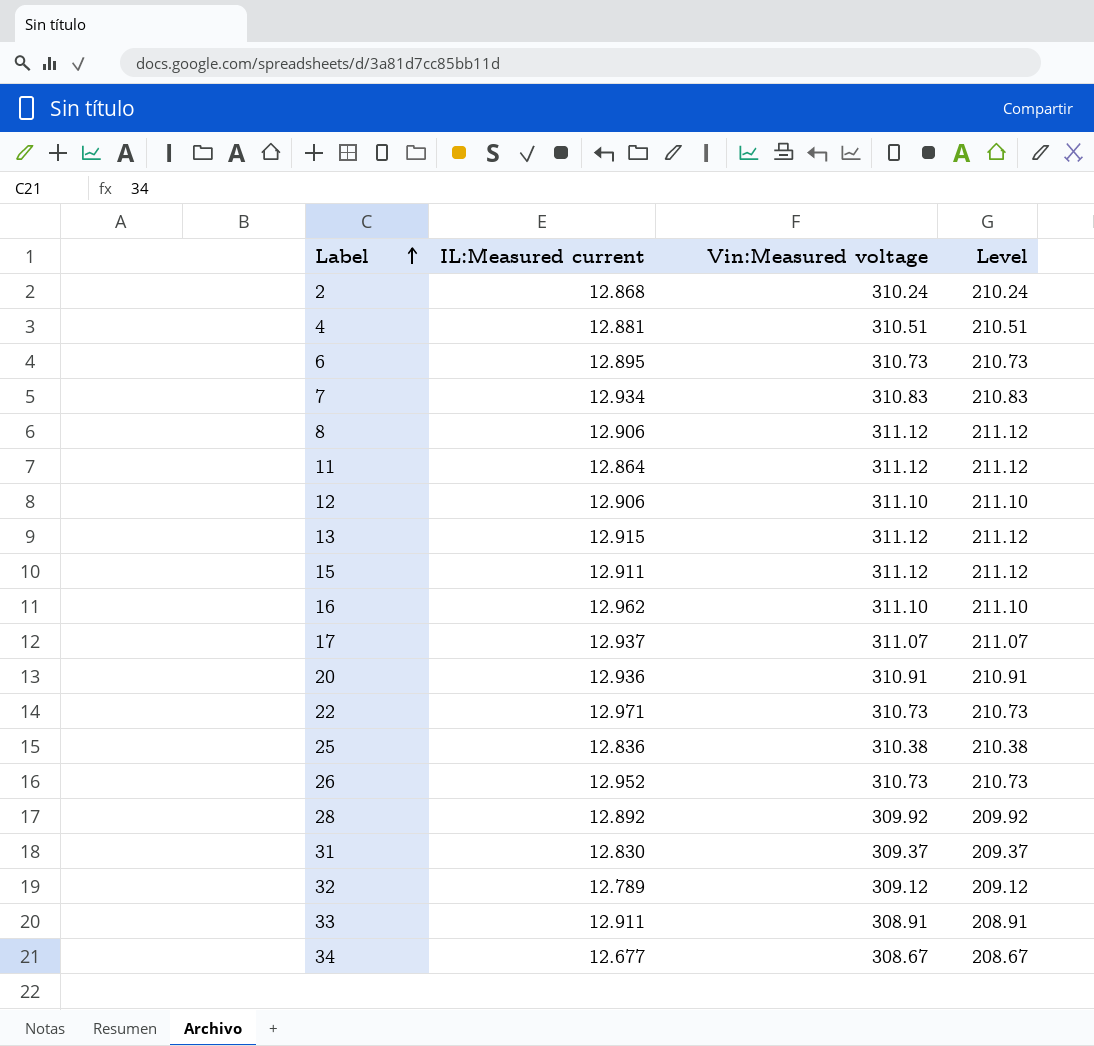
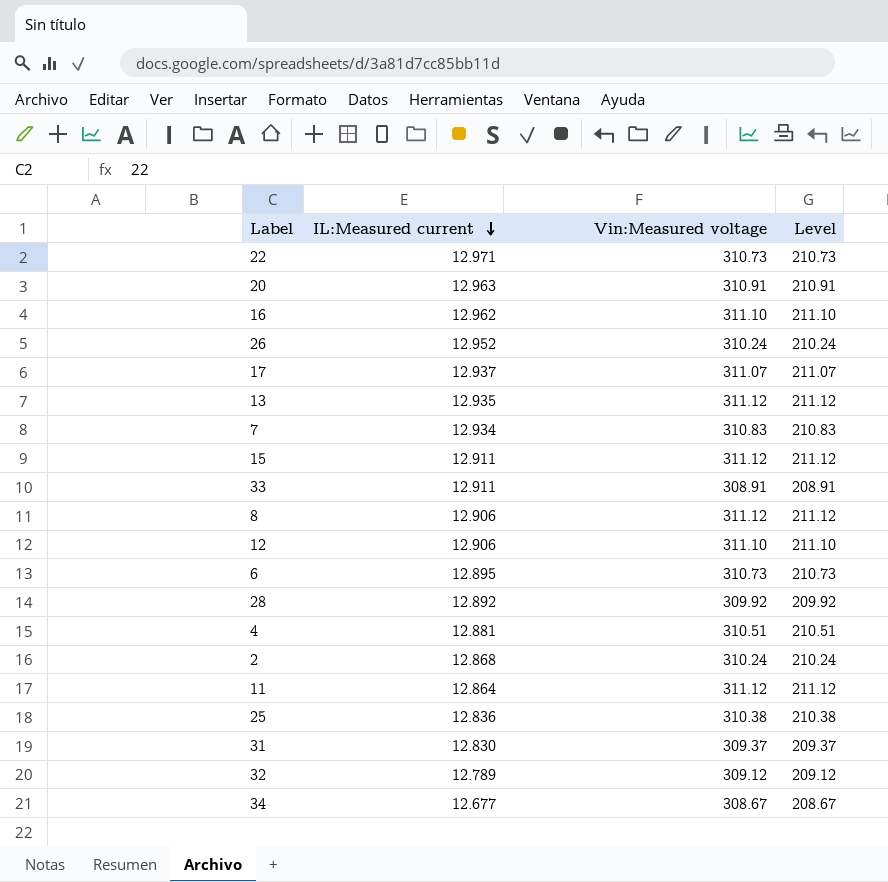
row order: Label ascending -> IL:Measured current descending
20 | IL:Measured current: 12.936 -> 12.963
26 | Vin:Measured voltage: 310.73 -> 310.24
26 | Level: 210.73 -> 210.24
13 | IL:Measured current: 12.915 -> 12.935

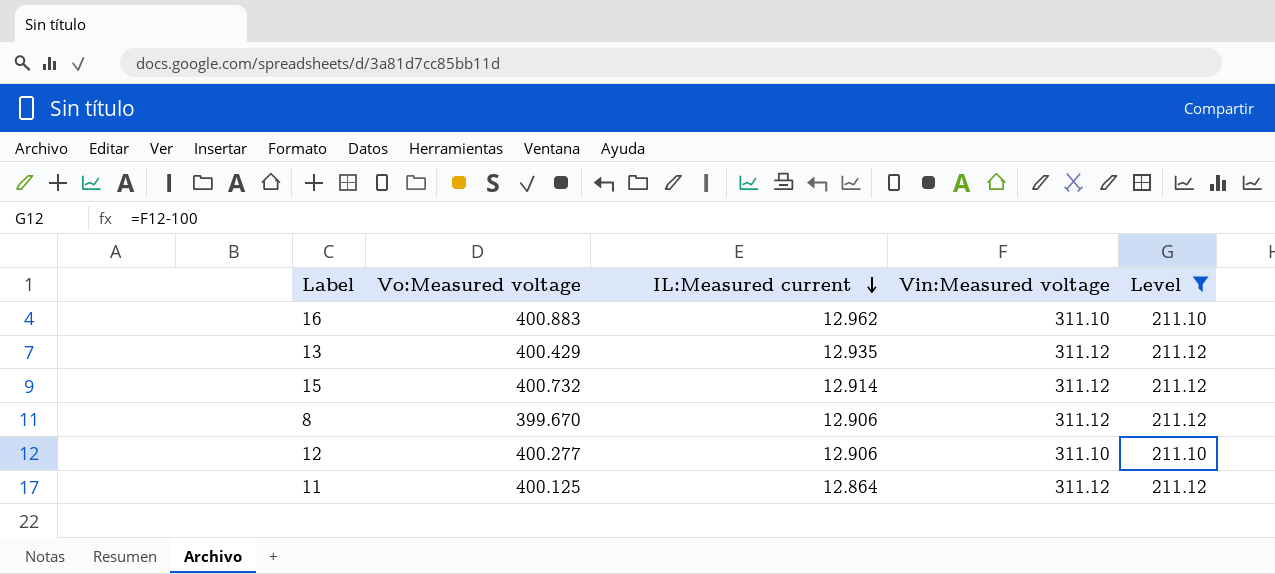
filter: none -> Level >= 211.10
column Vo:Measured voltage | position: none -> 2
15 | IL:Measured current: 12.911 -> 12.914

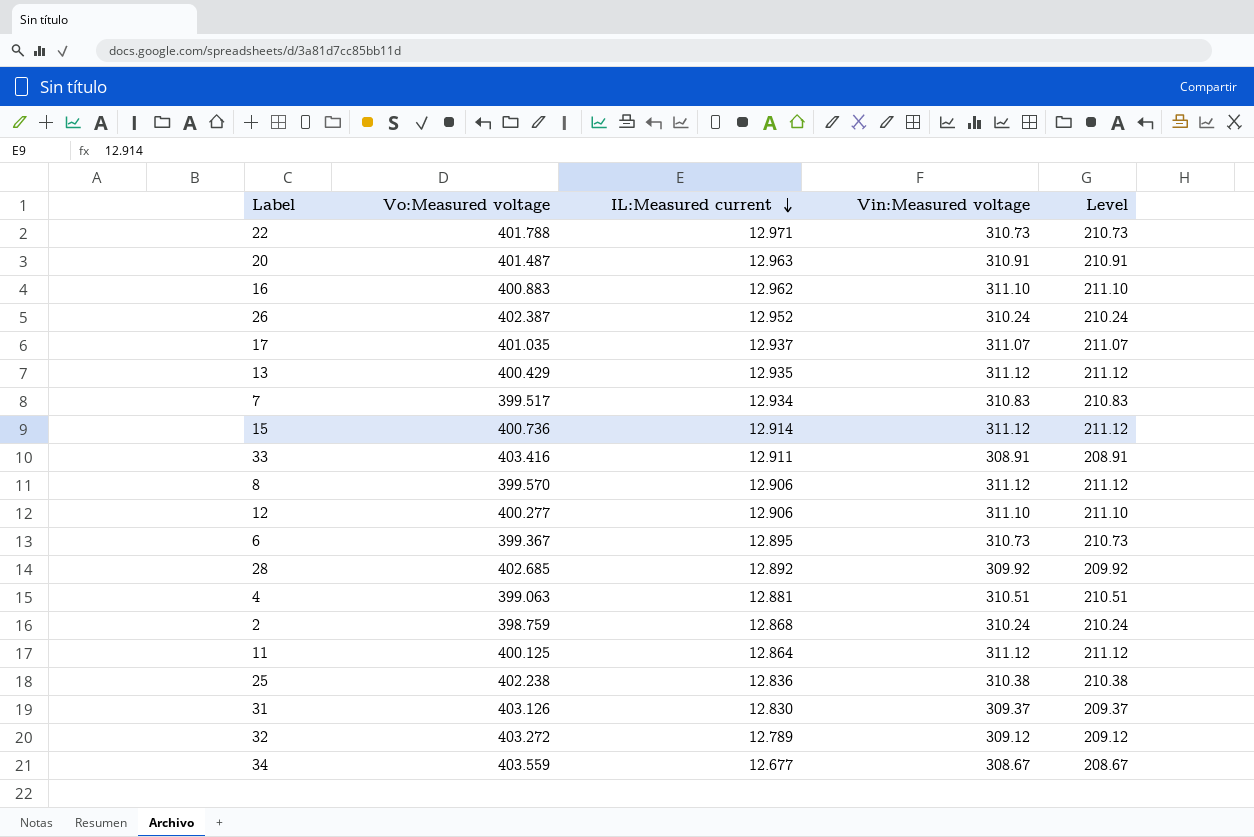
filter: Level >= 211.10 -> none
15 | Vo:Measured voltage: 400.732 -> 400.736
8 | Vo:Measured voltage: 399.670 -> 399.570

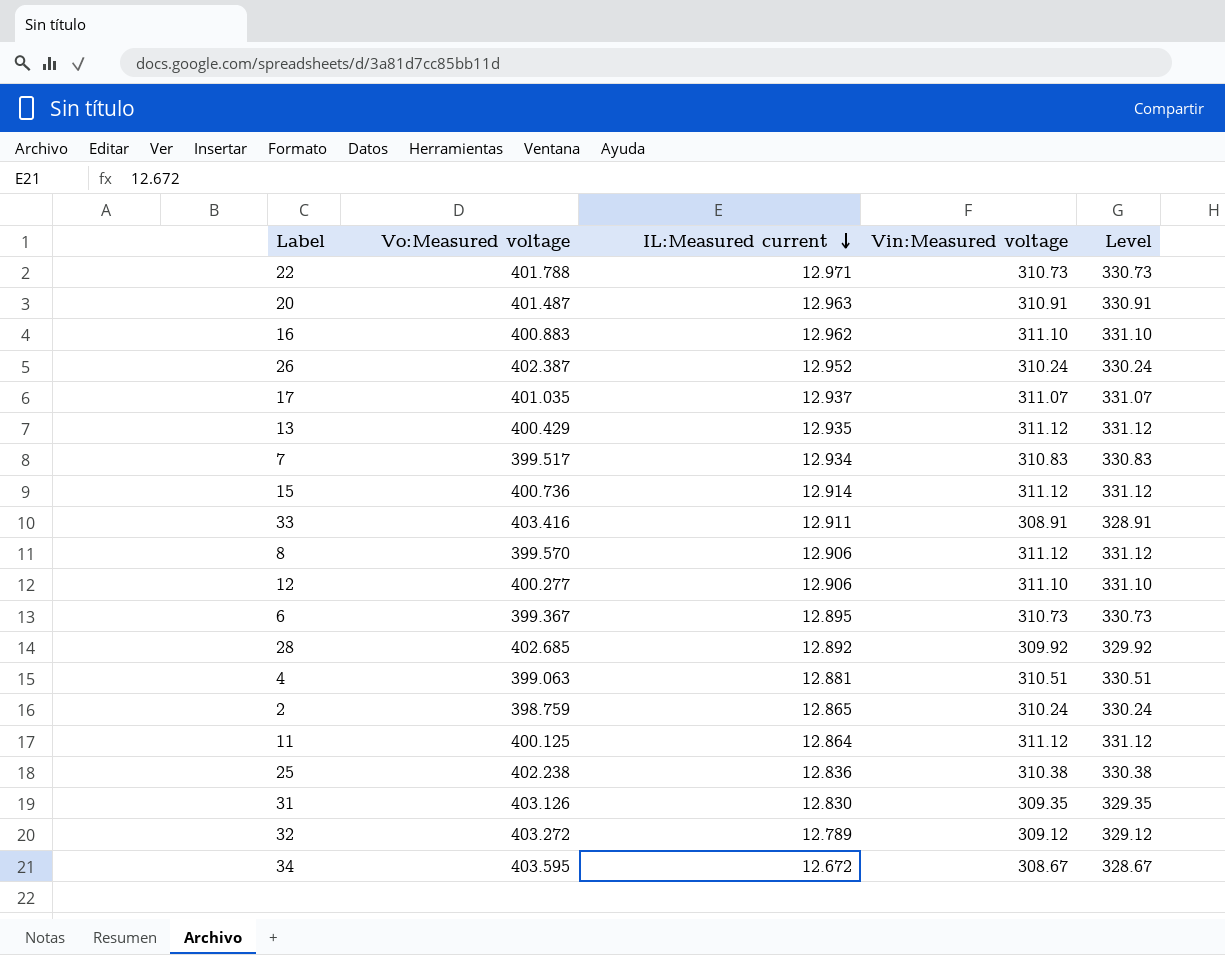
column Level | formula: [Vin:Measured voltage] - 100 -> [Vin:Measured voltage] + 20
2 | IL:Measured current: 12.868 -> 12.865
31 | Vin:Measured voltage: 309.37 -> 309.35
34 | Vo:Measured voltage: 403.559 -> 403.595
34 | IL:Measured current: 12.677 -> 12.672

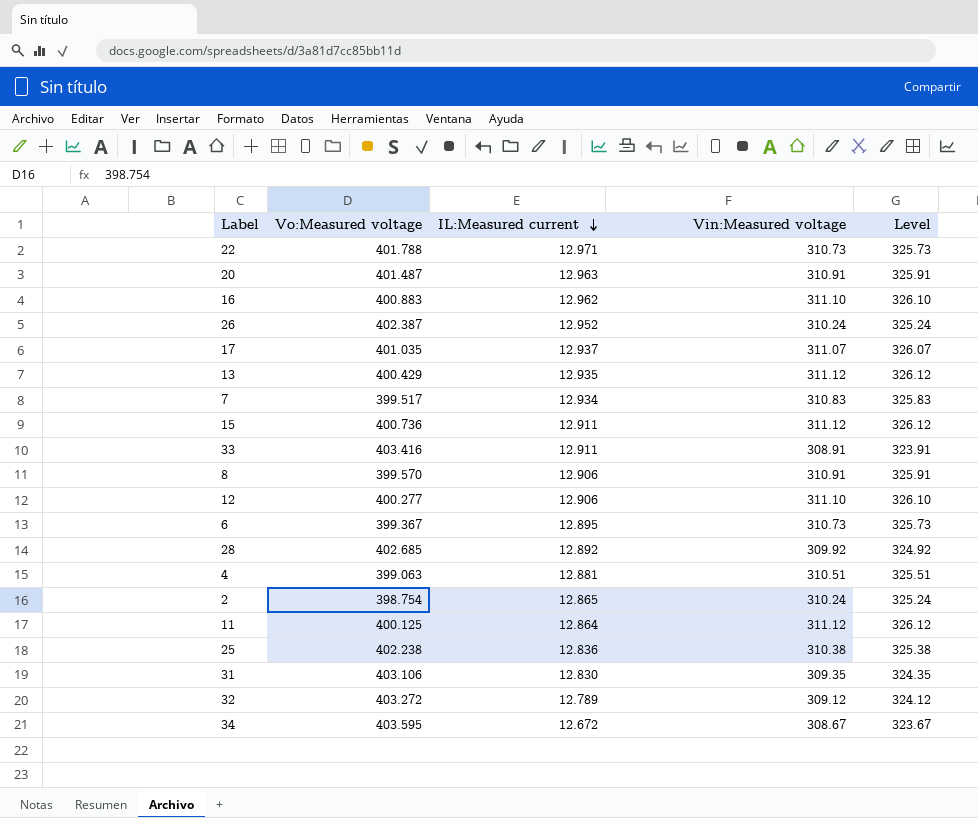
column Level | formula: [Vin:Measured voltage] + 20 -> [Vin:Measured voltage] + 15
15 | IL:Measured current: 12.914 -> 12.911
8 | Vin:Measured voltage: 311.12 -> 310.91
2 | Vo:Measured voltage: 398.759 -> 398.754
31 | Vo:Measured voltage: 403.126 -> 403.106

